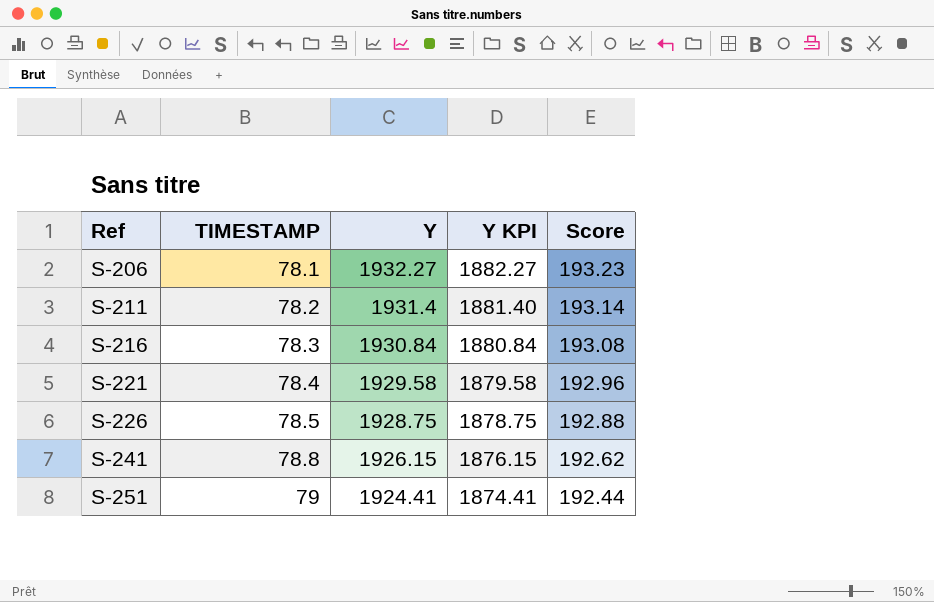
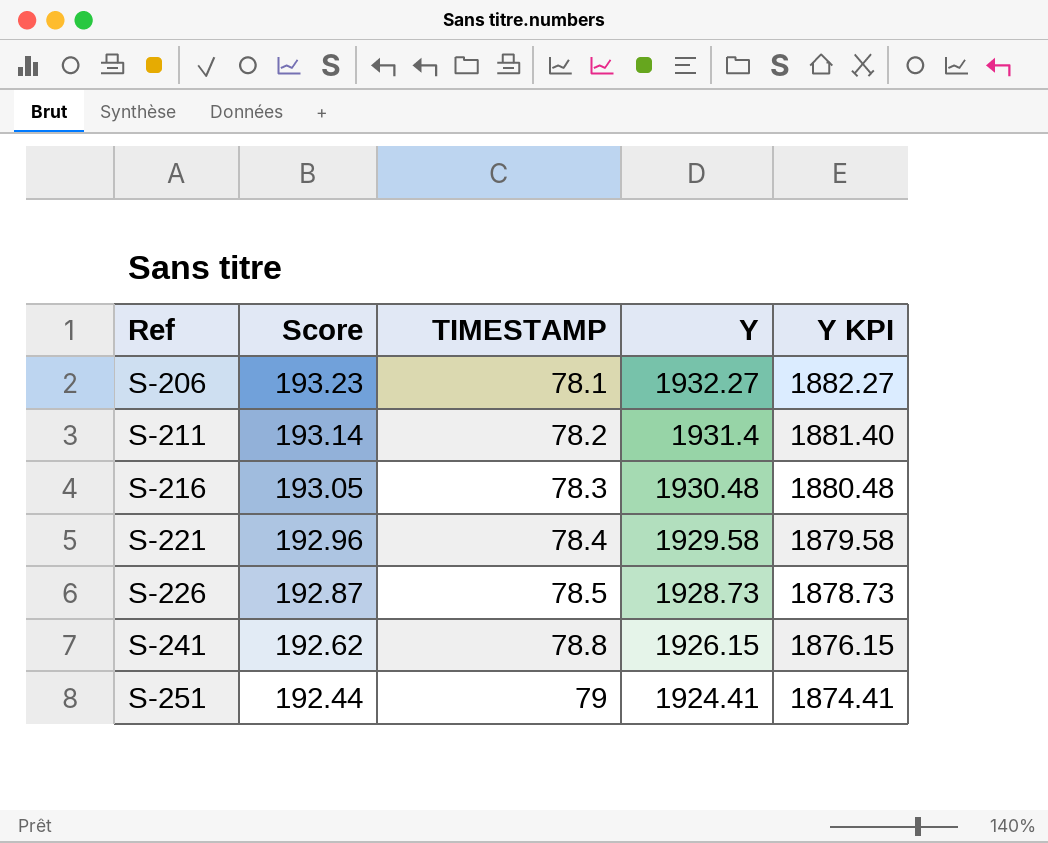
column Score | position: 5 -> 2
S-216 | Score: 193.08 -> 193.05
S-216 | Y: 1930.84 -> 1930.48
S-216 | Y KPI: 1880.84 -> 1880.48
S-226 | Score: 192.88 -> 192.87
S-226 | Y: 1928.75 -> 1928.73
S-226 | Y KPI: 1878.75 -> 1878.73

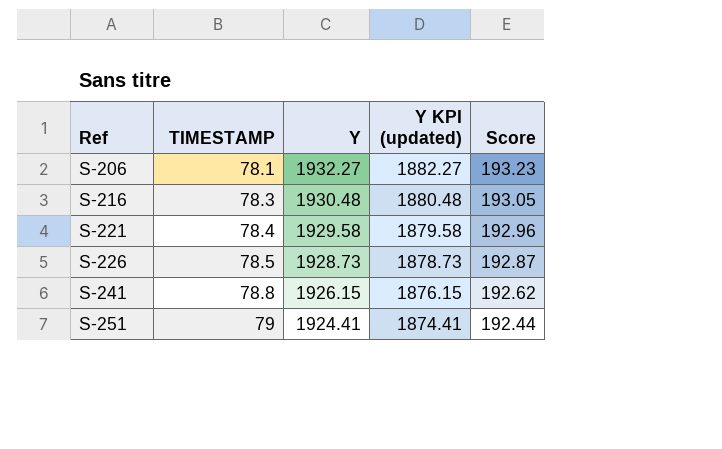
column name: Y KPI -> Y KPI (updated)
column Score | position: 2 -> 5
row S-211: 193.14 | 78.2 | 1931.4 | 1881.40 -> none

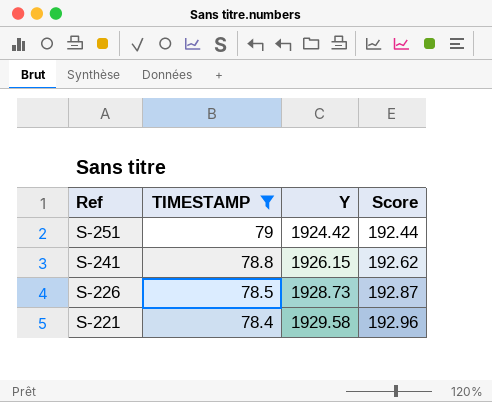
filter: none -> TIMESTAMP >= 78.4
row order: Ref ascending -> Ref descending
column Y KPI (updated) | formula: [Y] - 50 -> none
S-251 | Y: 1924.41 -> 1924.42

